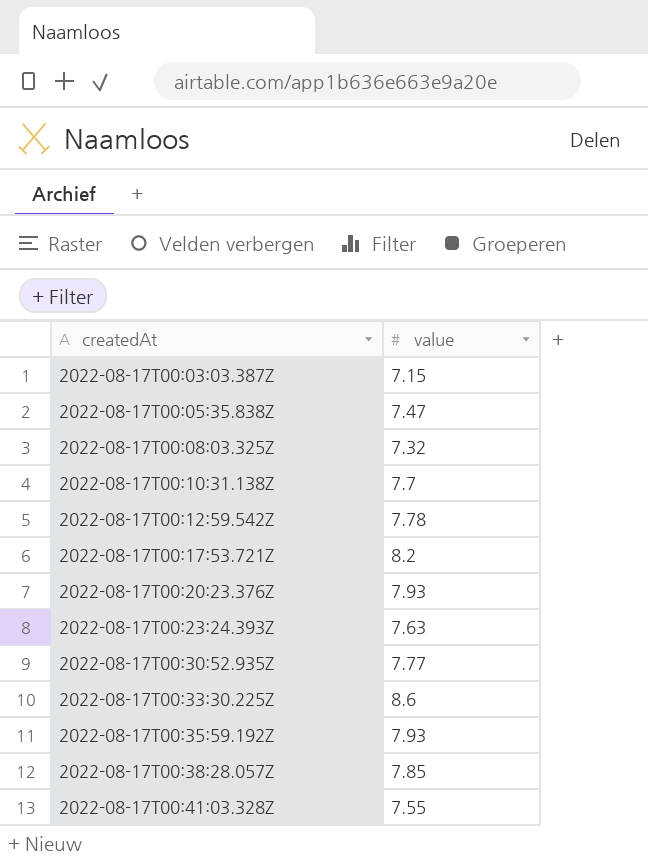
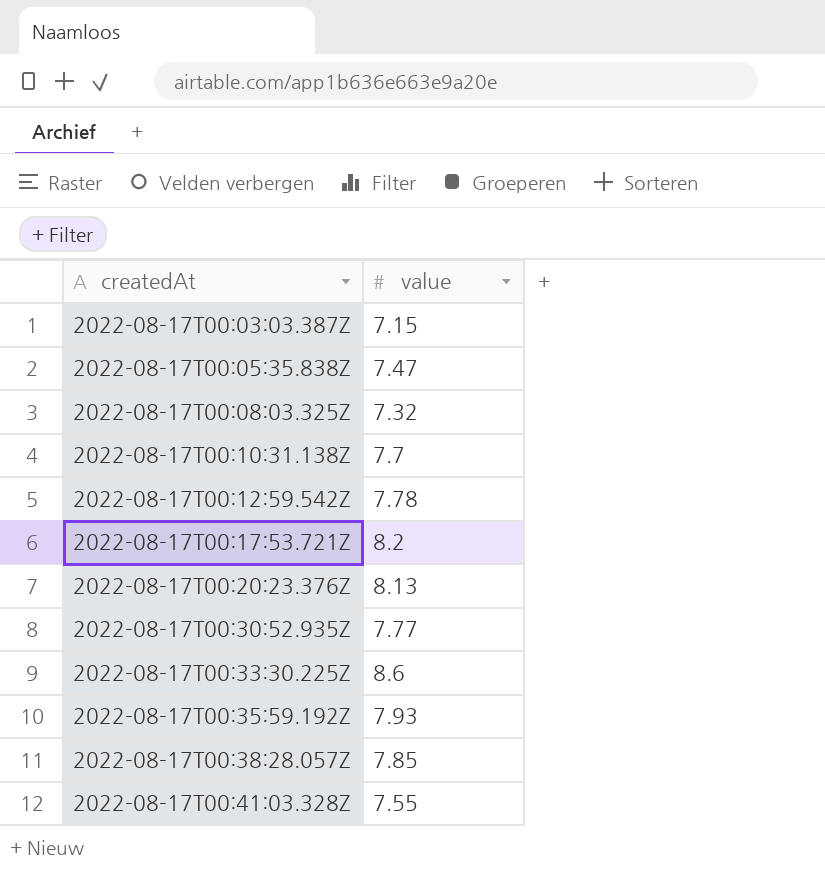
row 2022-08-17T00:23:24.393Z: 7.63 -> none
2022-08-17T00:20:23.376Z | value: 7.93 -> 8.13

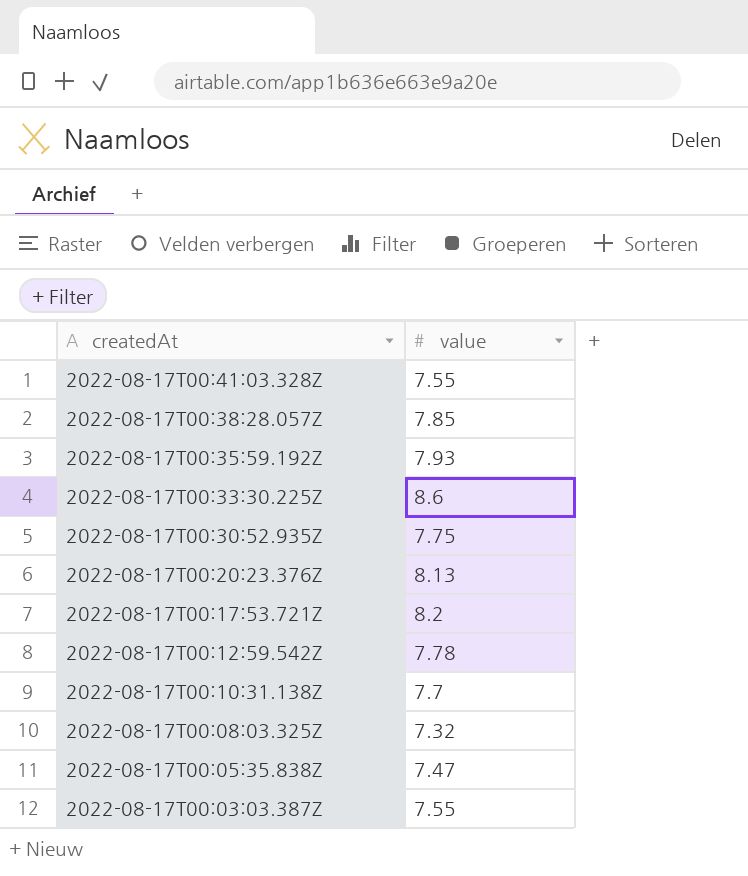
row order: createdAt ascending -> createdAt descending
2022-08-17T00:30:52.935Z | value: 7.77 -> 7.75
2022-08-17T00:03:03.387Z | value: 7.15 -> 7.55

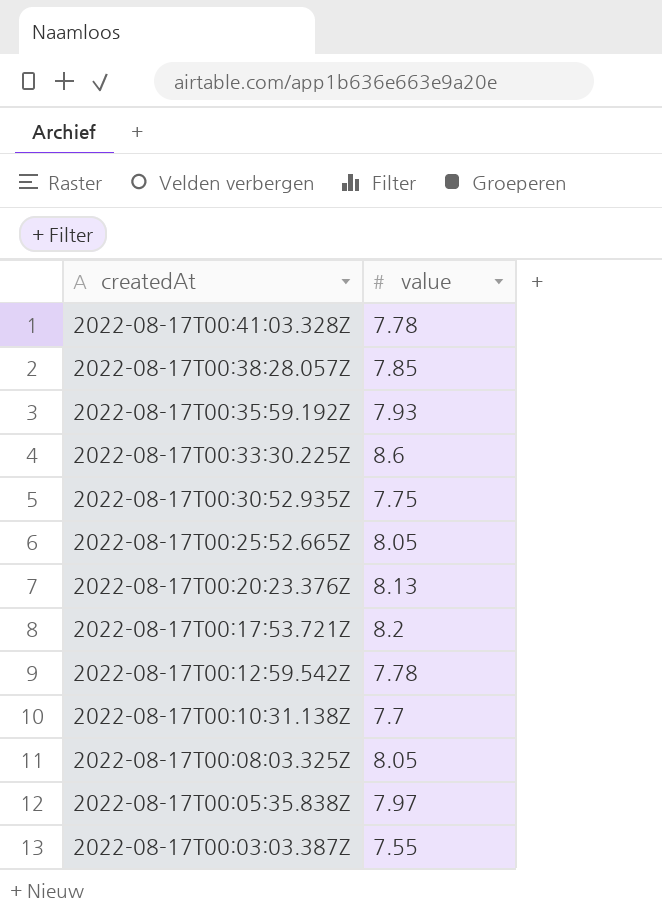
2022-08-17T00:41:03.328Z | value: 7.55 -> 7.78
row 2022-08-17T00:25:52.665Z: none -> 8.05
2022-08-17T00:08:03.325Z | value: 7.32 -> 8.05
2022-08-17T00:05:35.838Z | value: 7.47 -> 7.97

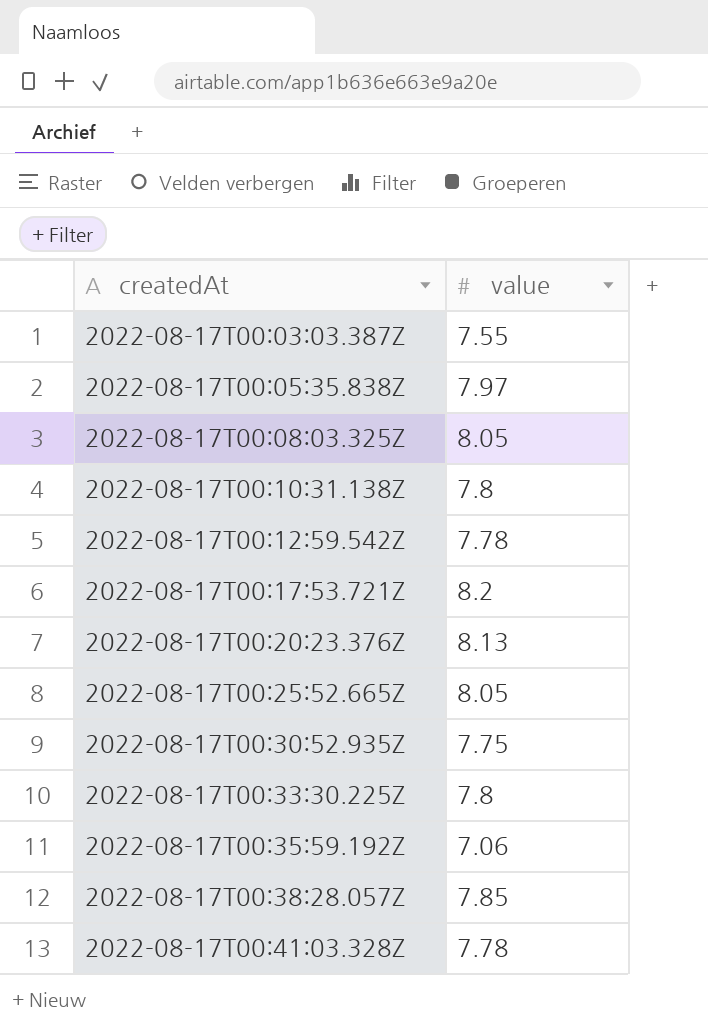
row order: createdAt descending -> createdAt ascending
2022-08-17T00:10:31.138Z | value: 7.7 -> 7.8
2022-08-17T00:33:30.225Z | value: 8.6 -> 7.8
2022-08-17T00:35:59.192Z | value: 7.93 -> 7.06

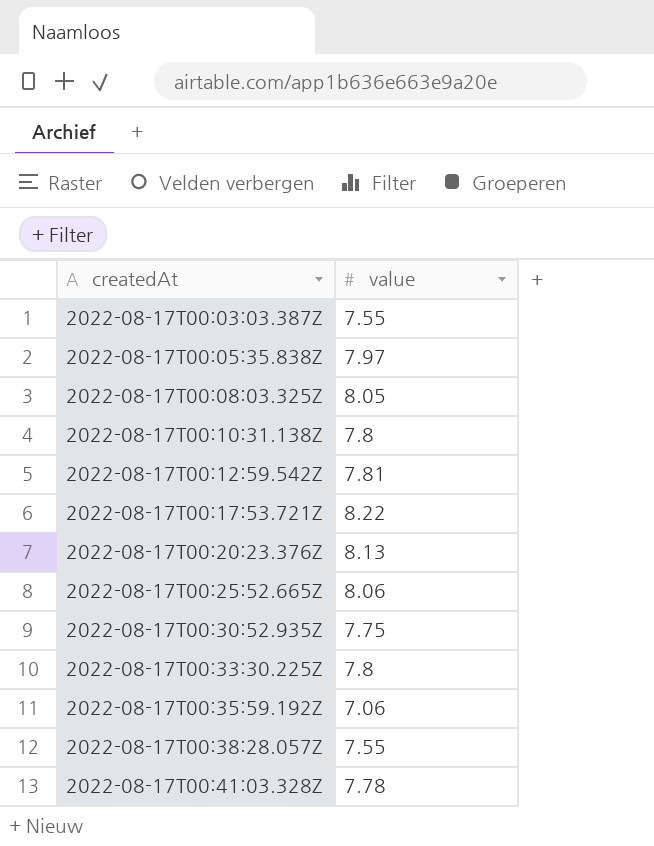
2022-08-17T00:12:59.542Z | value: 7.78 -> 7.81
2022-08-17T00:17:53.721Z | value: 8.2 -> 8.22
2022-08-17T00:25:52.665Z | value: 8.05 -> 8.06
2022-08-17T00:38:28.057Z | value: 7.85 -> 7.55

